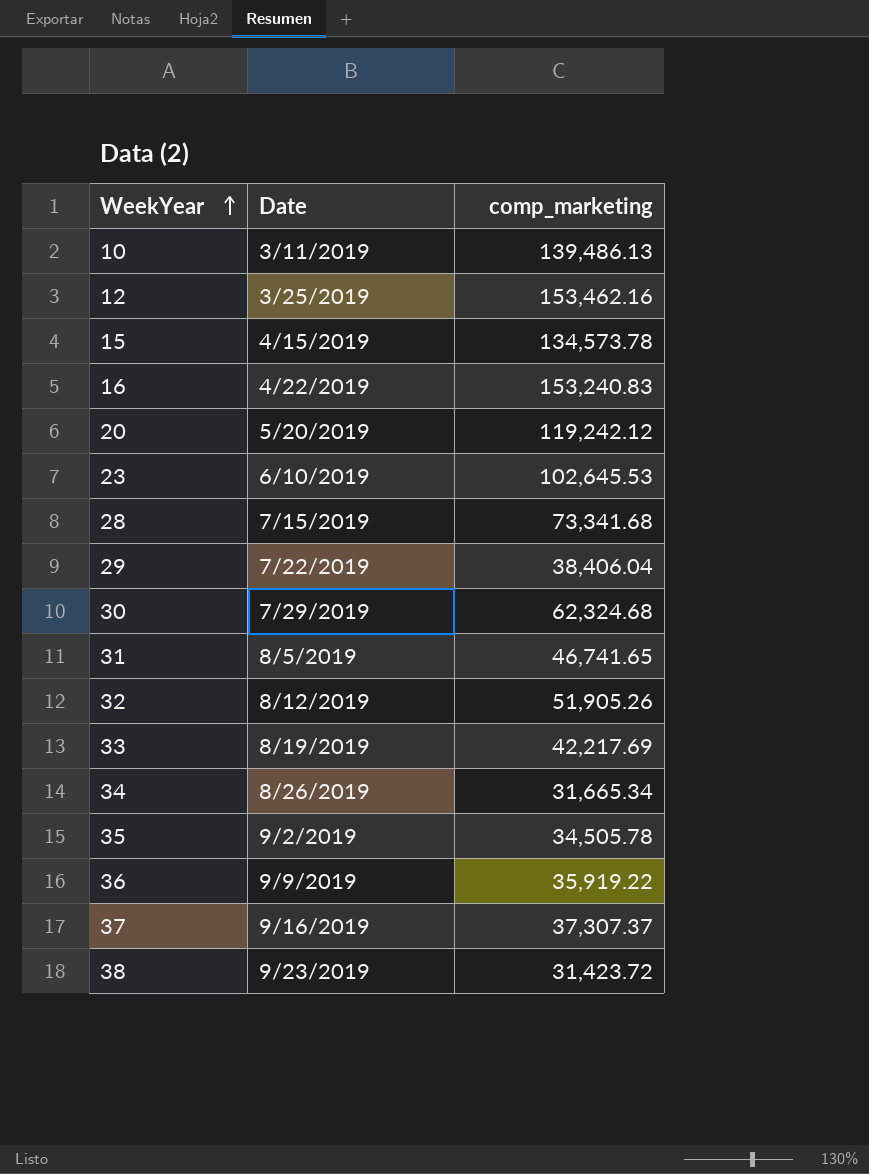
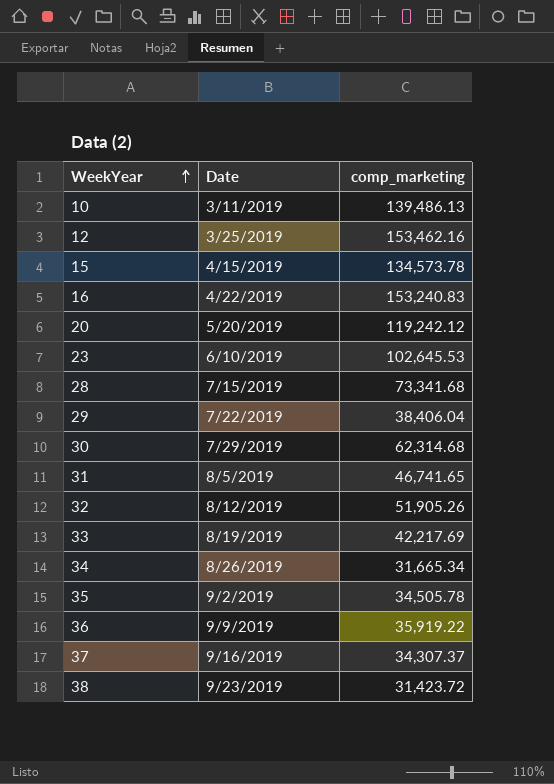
30 | comp_marketing: 62,324.68 -> 62,314.68
37 | comp_marketing: 37,307.37 -> 34,307.37

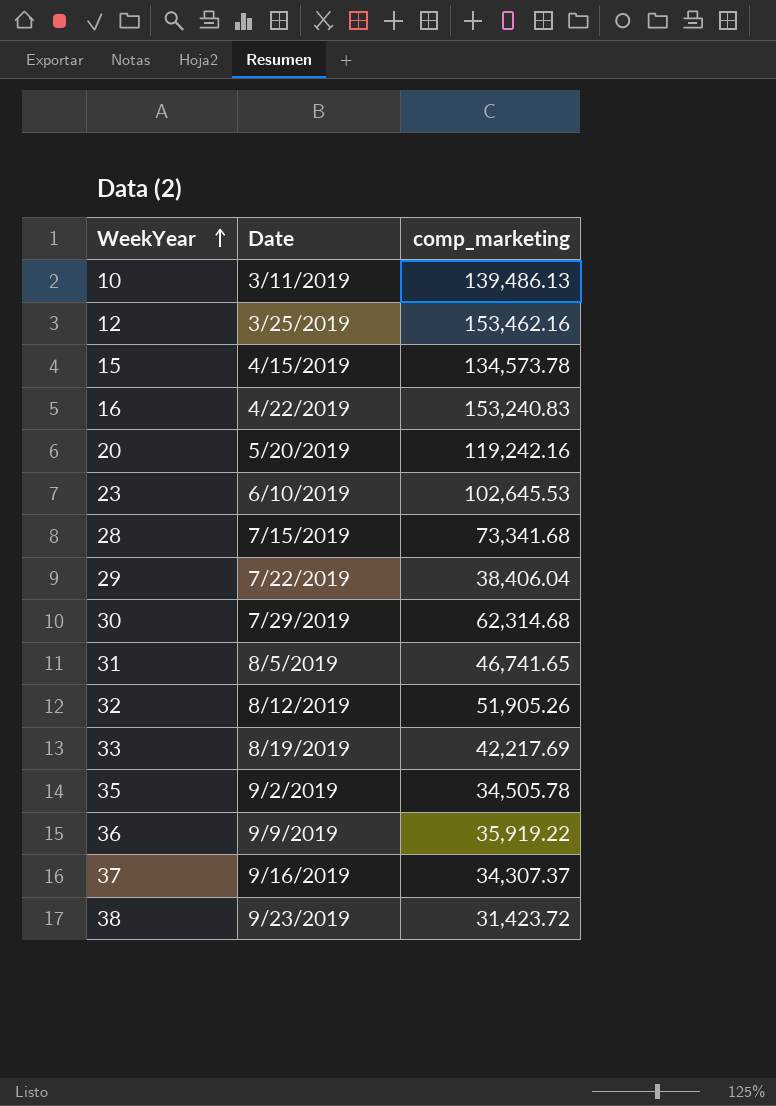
row 34: 8/26/2019 | 31,665.34 -> none
20 | comp_marketing: 119,242.12 -> 119,242.16

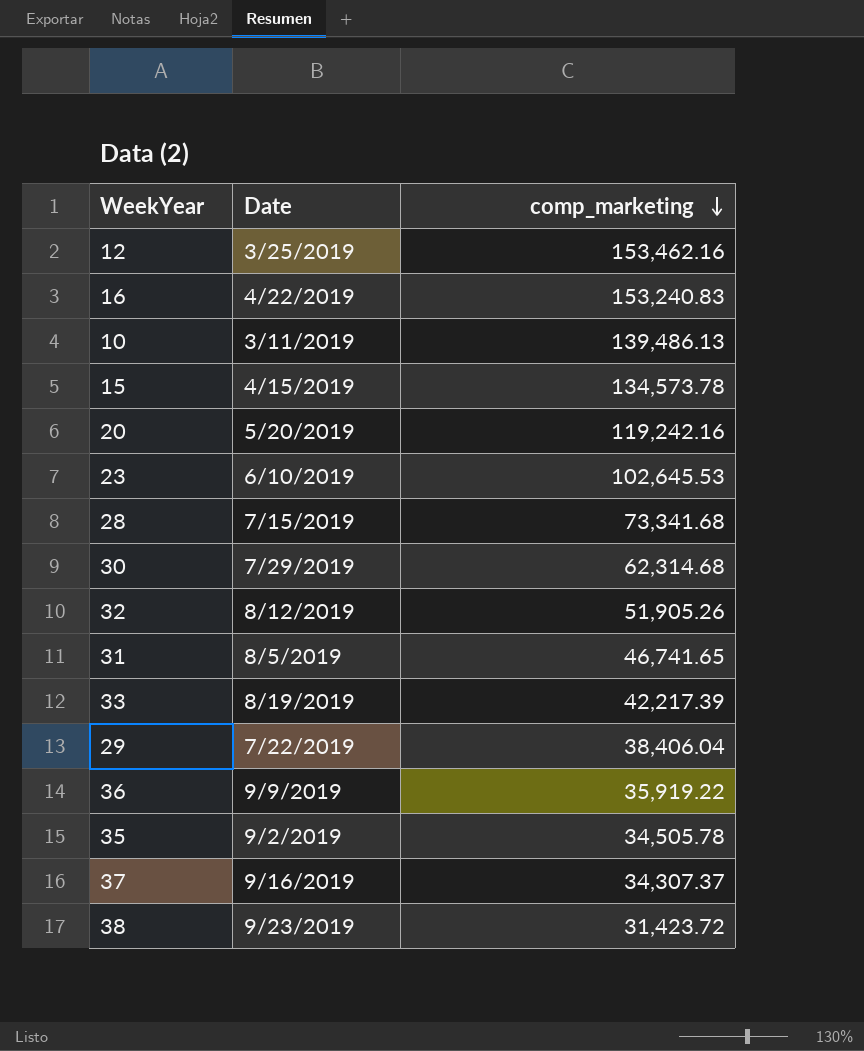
row order: WeekYear ascending -> comp_marketing descending
33 | comp_marketing: 42,217.69 -> 42,217.39

